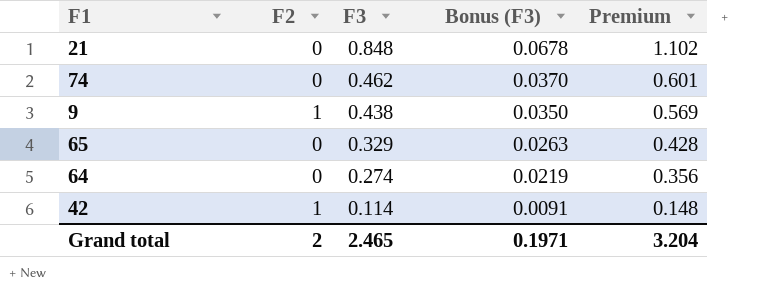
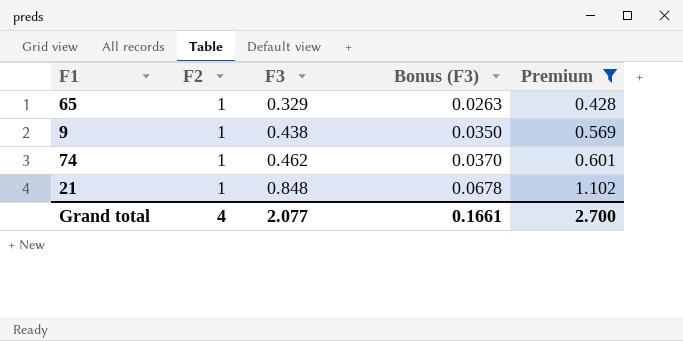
filter: none -> Premium >= 0.428
row order: F3 descending -> F3 ascending
65 | F2: 0 -> 1
74 | F2: 0 -> 1
21 | F2: 0 -> 1
Grand total | F2: 2 -> 4
Grand total | F3: 2.465 -> 2.077
Grand total | Bonus (F3): 0.1971 -> 0.1661
Grand total | Premium: 3.204 -> 2.700

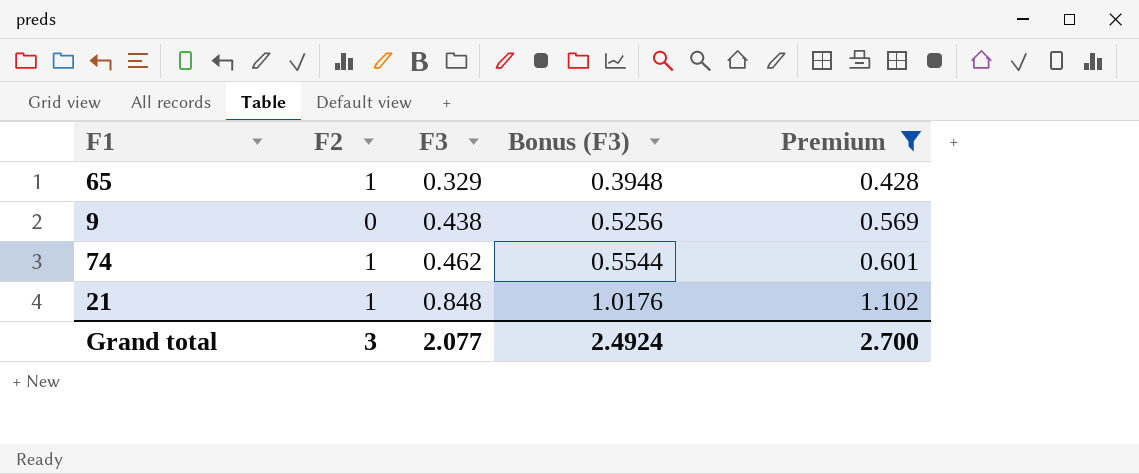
column Bonus (F3) | formula: [F3] * 0.08 -> [F3] * 1.2
9 | F2: 1 -> 0
Grand total | F2: 4 -> 3
Grand total | Bonus (F3): 0.1661 -> 2.4924

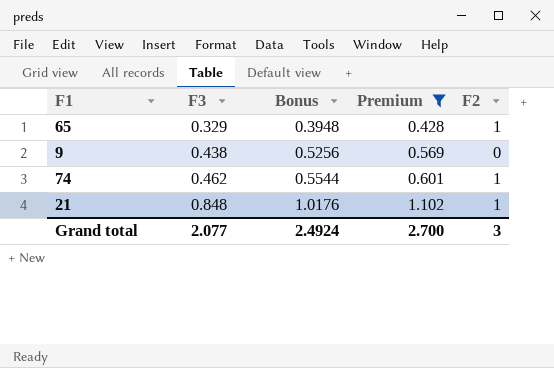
column name: Bonus (F3) -> Bonus
column F2 | position: 2 -> 5

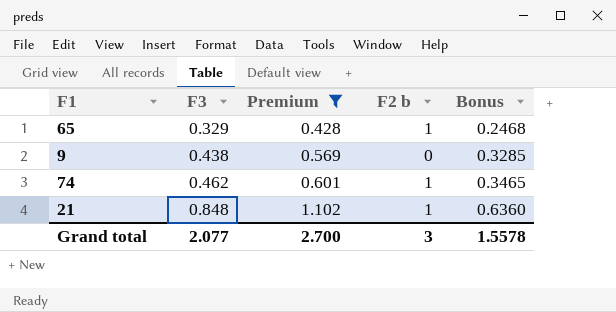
column name: F2 -> F2 b
column Bonus | formula: [F3] * 1.2 -> [F3] * 0.75
column Bonus | position: 3 -> 5
Grand total | Bonus: 2.4924 -> 1.5578

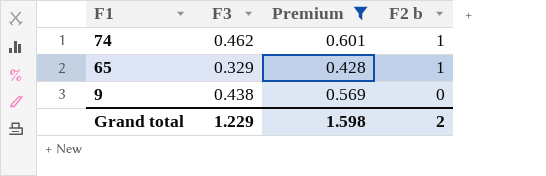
row order: F3 ascending -> F1 descending
column Bonus | formula: [F3] * 0.75 -> none
row 21: 0.848 | 1.102 | 1 | 0.6360 -> none
Grand total | F3: 2.077 -> 1.229
Grand total | Premium: 2.700 -> 1.598
Grand total | F2 b: 3 -> 2

